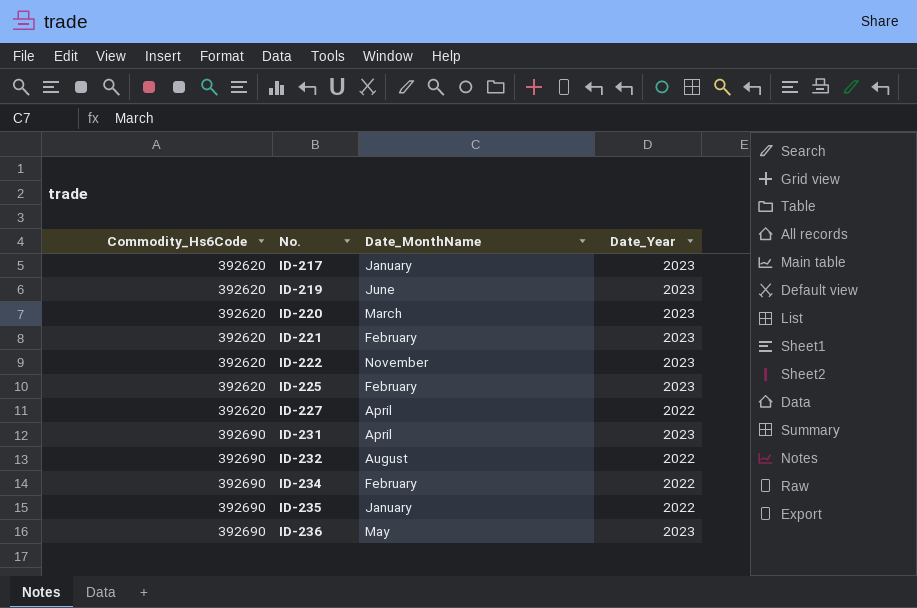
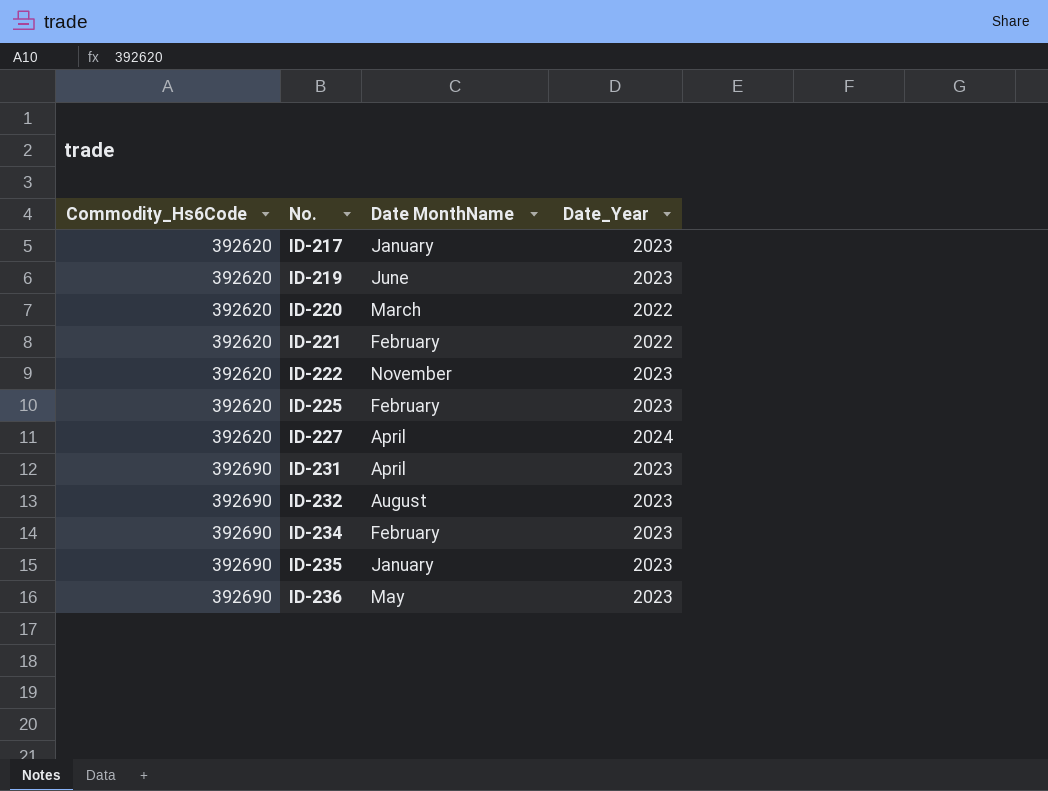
column name: Date_MonthName -> Date MonthName
ID-220 | Date_Year: 2023 -> 2022
ID-221 | Date_Year: 2023 -> 2022
ID-227 | Date_Year: 2022 -> 2024
ID-232 | Date_Year: 2022 -> 2023
ID-234 | Date_Year: 2022 -> 2023
ID-235 | Date_Year: 2022 -> 2023

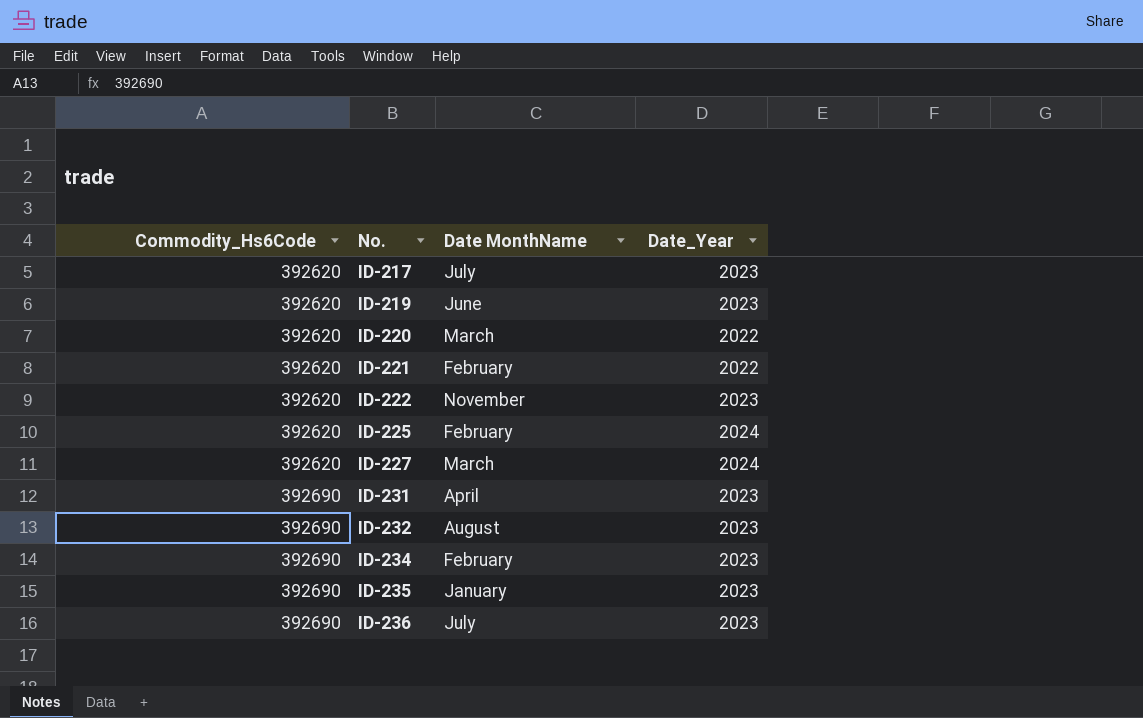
ID-217 | Date MonthName: January -> July
ID-225 | Date_Year: 2023 -> 2024
ID-227 | Date MonthName: April -> March
ID-236 | Date MonthName: May -> July

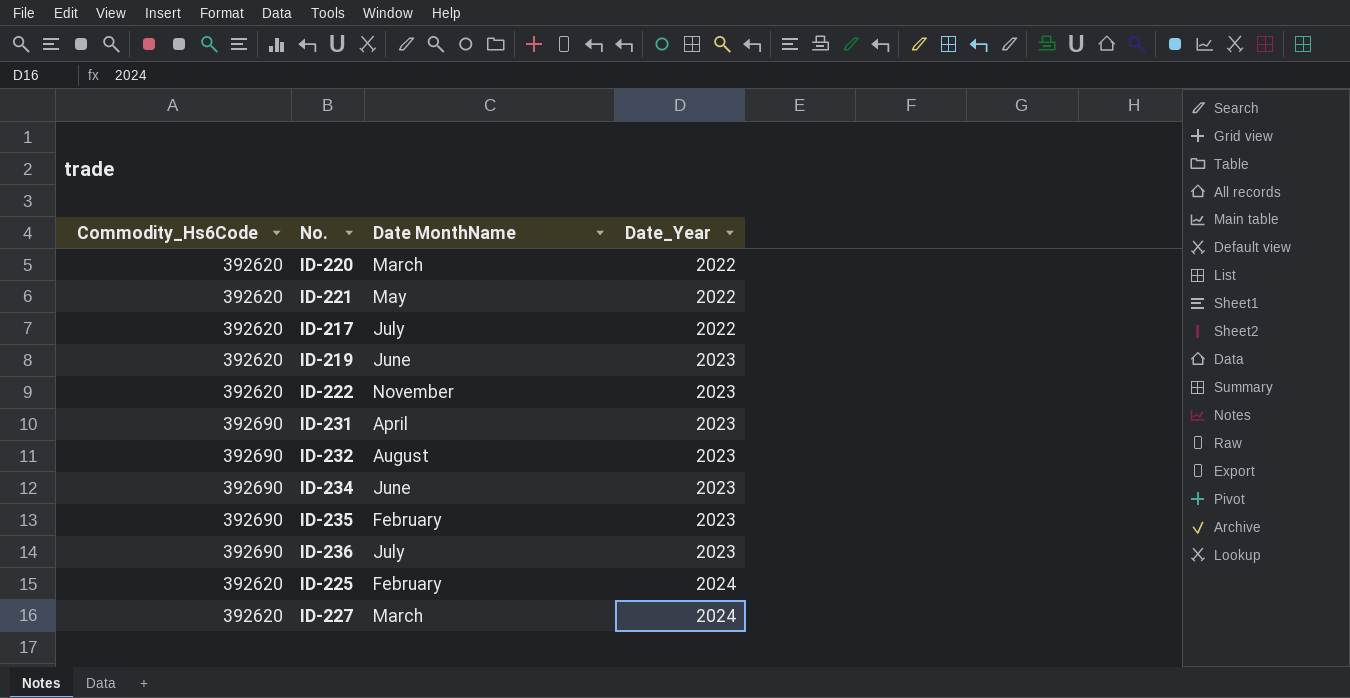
row order: Commodity_Hs6Code ascending -> Date_Year ascending
ID-221 | Date MonthName: February -> May
ID-217 | Date_Year: 2023 -> 2022
ID-234 | Date MonthName: February -> June
ID-235 | Date MonthName: January -> February

